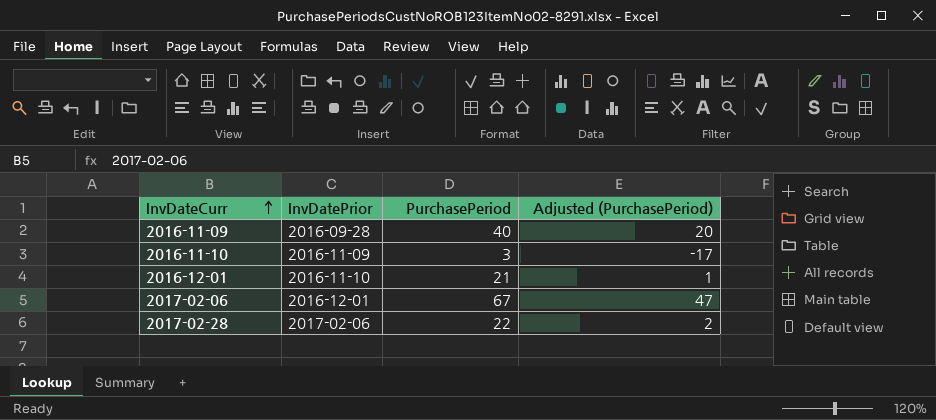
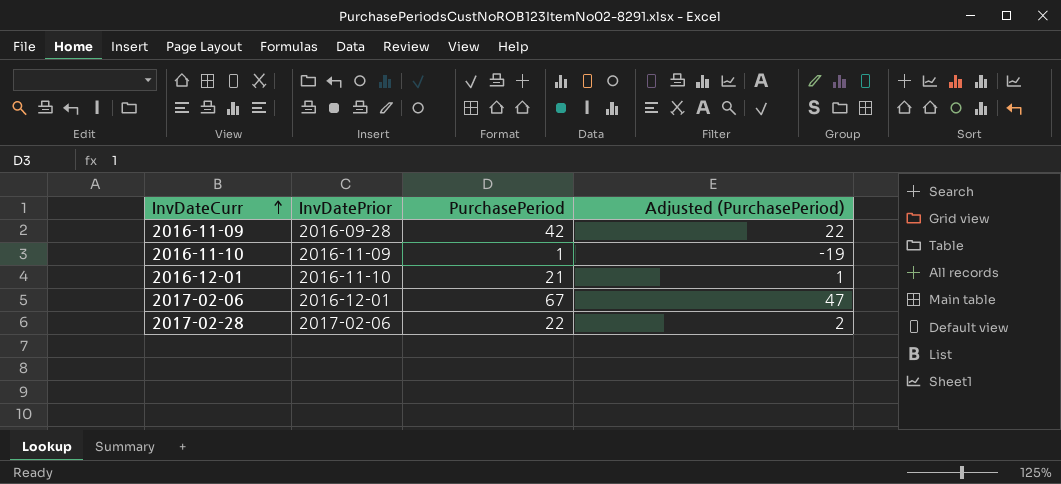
2016-11-09 | PurchasePeriod: 40 -> 42
2016-11-09 | Adjusted (PurchasePeriod): 20 -> 22
2016-11-10 | PurchasePeriod: 3 -> 1
2016-11-10 | Adjusted (PurchasePeriod): -17 -> -19

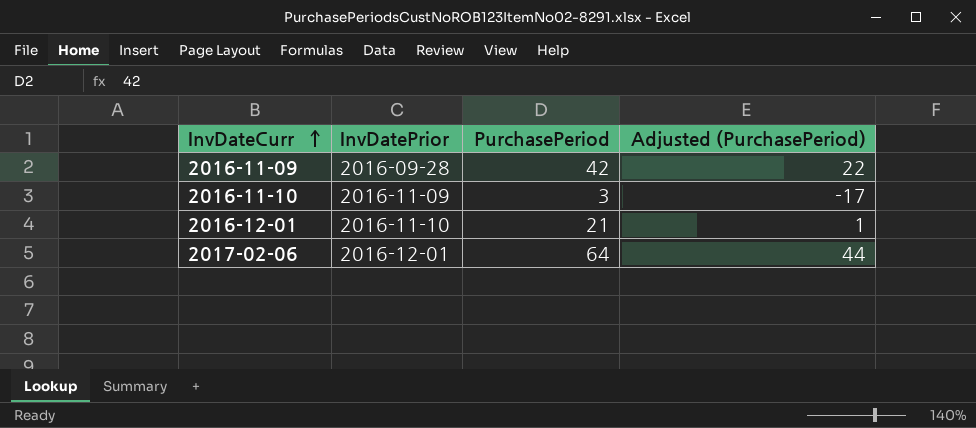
row 2017-02-28: 2017-02-06 | 22 | 2 -> none
2016-11-10 | PurchasePeriod: 1 -> 3
2016-11-10 | Adjusted (PurchasePeriod): -19 -> -17
2017-02-06 | PurchasePeriod: 67 -> 64
2017-02-06 | Adjusted (PurchasePeriod): 47 -> 44

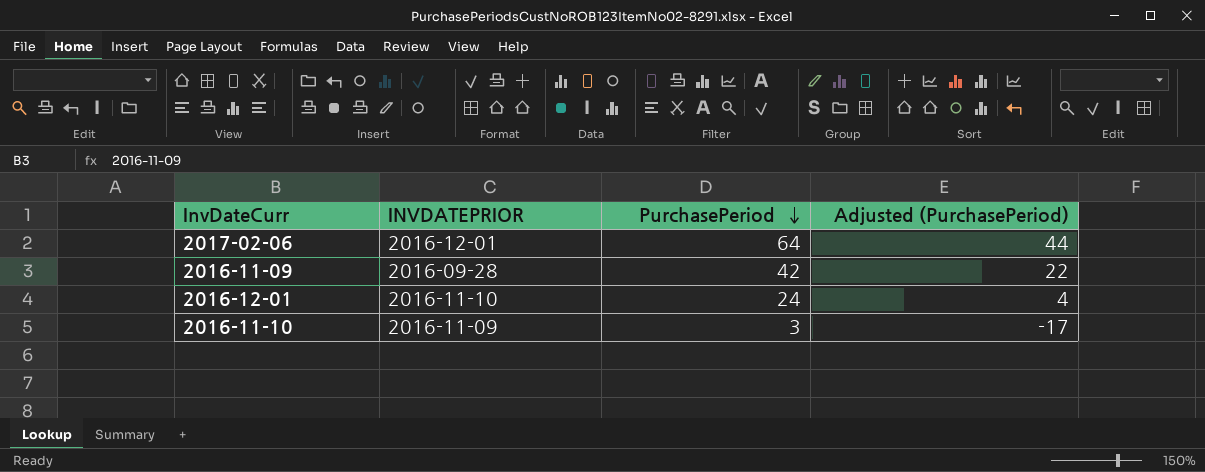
row order: InvDateCurr ascending -> PurchasePeriod descending
column name: InvDatePrior -> INVDATEPRIOR
2016-12-01 | PurchasePeriod: 21 -> 24
2016-12-01 | Adjusted (PurchasePeriod): 1 -> 4

